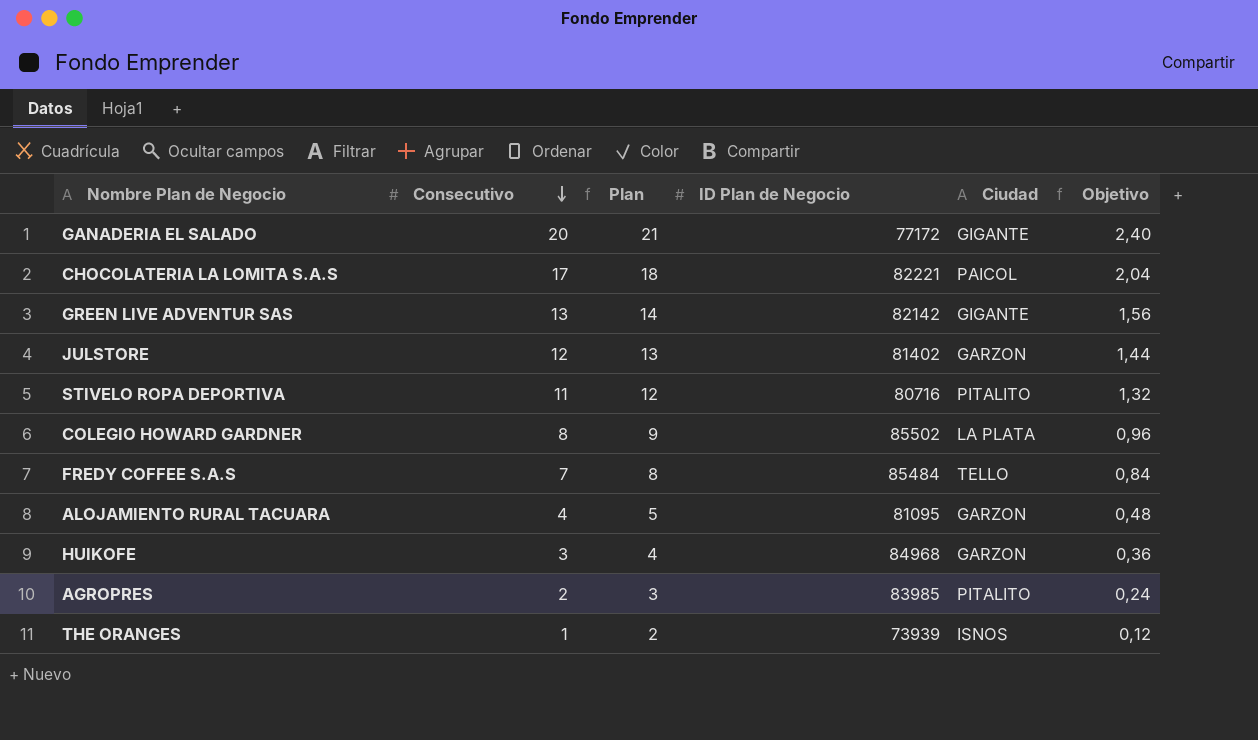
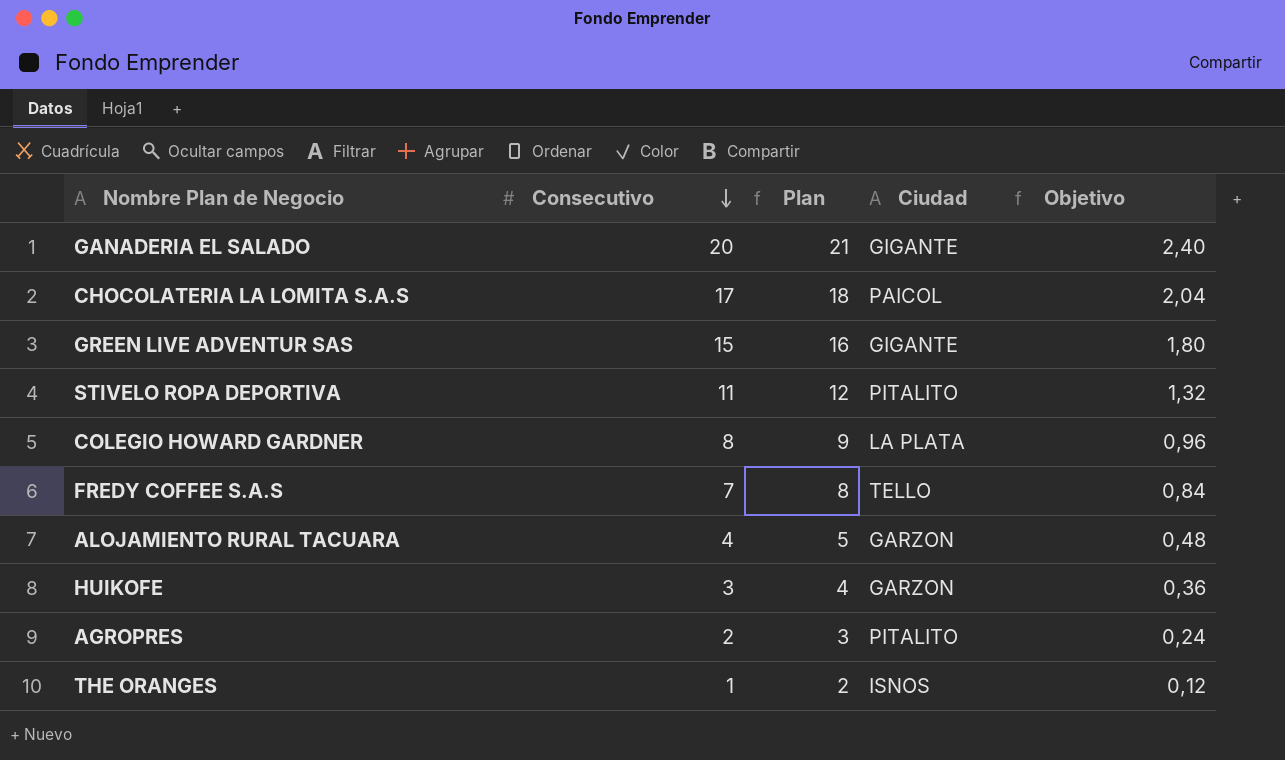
column ID Plan de Negocio | position: 4 -> none
row JULSTORE: 12 | 13 | 81402 | GARZON | 1,44 -> none
GREEN LIVE ADVENTUR SAS | Consecutivo: 13 -> 15
GREEN LIVE ADVENTUR SAS | Plan: 14 -> 16
GREEN LIVE ADVENTUR SAS | Objetivo: 1,56 -> 1,80

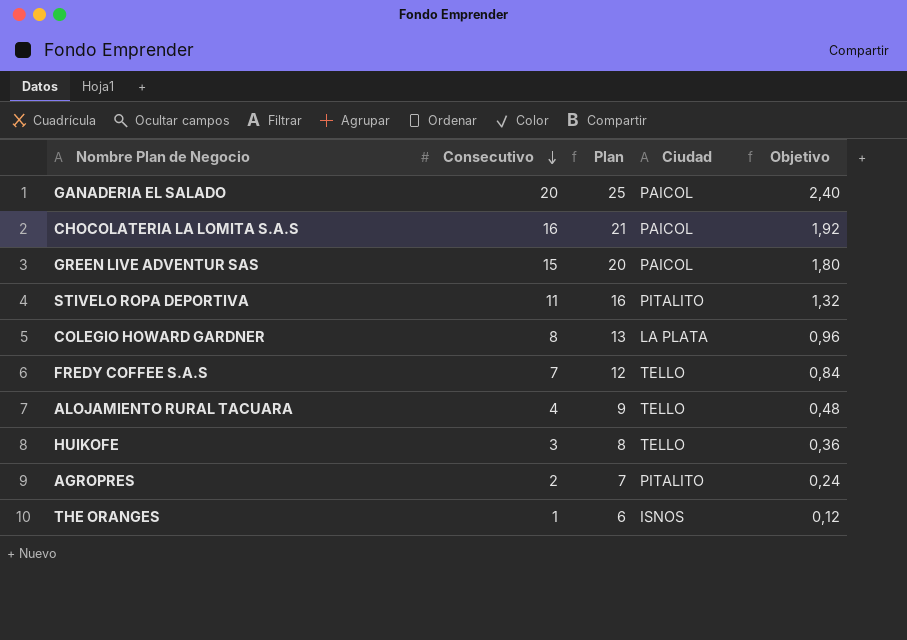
column Plan | formula: [Consecutivo] + 1 -> [Consecutivo] + 5
GANADERIA EL SALADO | Ciudad: GIGANTE -> PAICOL
CHOCOLATERIA LA LOMITA S.A.S | Consecutivo: 17 -> 16
CHOCOLATERIA LA LOMITA S.A.S | Objetivo: 2,04 -> 1,92
GREEN LIVE ADVENTUR SAS | Ciudad: GIGANTE -> PAICOL
ALOJAMIENTO RURAL TACUARA | Ciudad: GARZON -> TELLO
HUIKOFE | Ciudad: GARZON -> TELLO

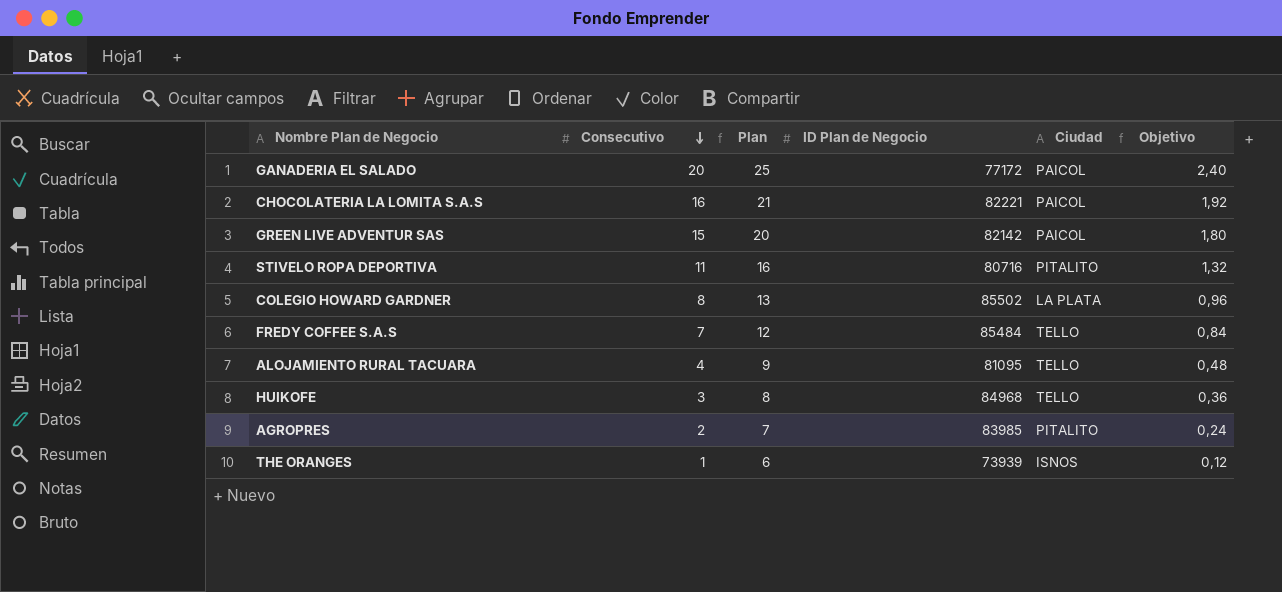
column ID Plan de Negocio | position: none -> 4

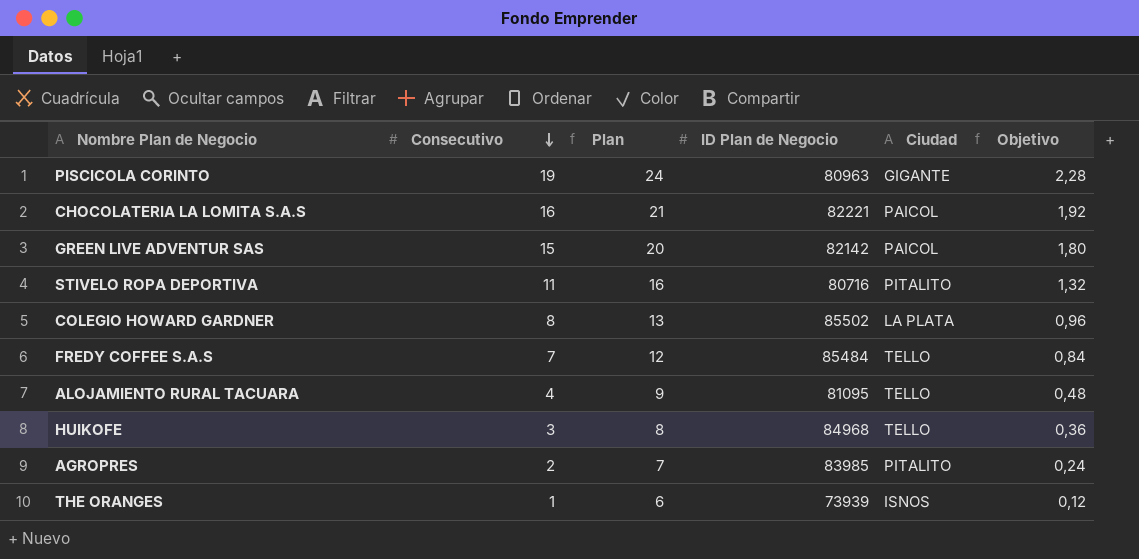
row GANADERIA EL SALADO: 20 | 25 | 77172 | PAICOL | 2,40 -> none
row PISCICOLA CORINTO: none -> 19 | 24 | 80963 | GIGANTE | 2,28

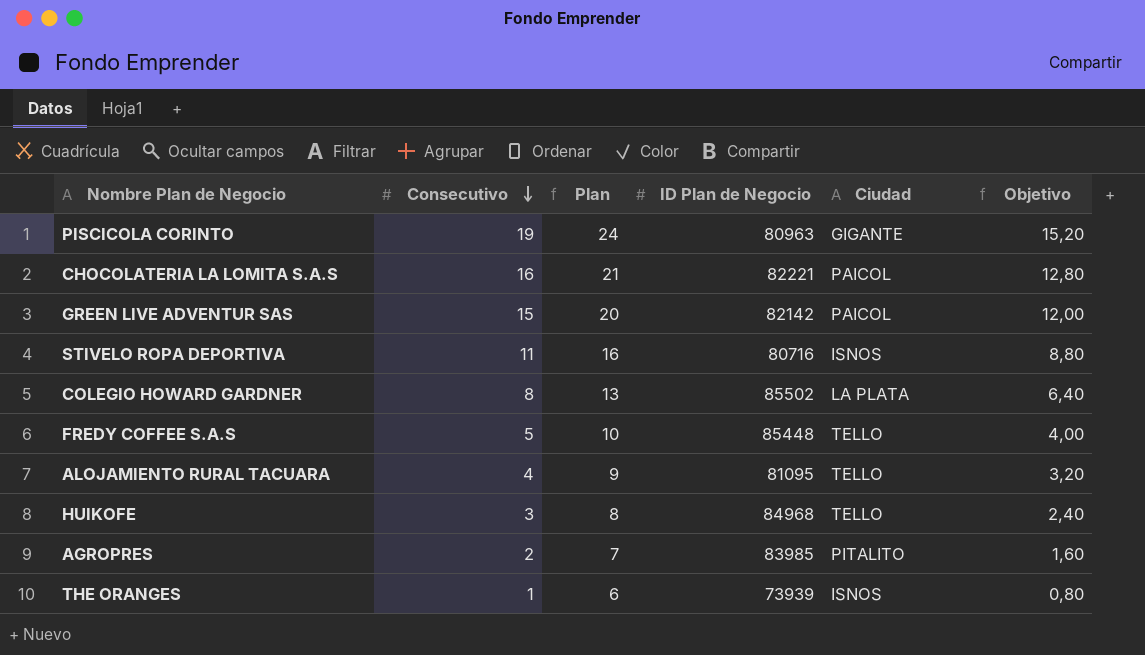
column Objetivo | formula: [Consecutivo] * 0,12 -> [Consecutivo] * 0,8
STIVELO ROPA DEPORTIVA | Ciudad: PITALITO -> ISNOS
FREDY COFFEE S.A.S | Consecutivo: 7 -> 5
FREDY COFFEE S.A.S | Plan: 12 -> 10
FREDY COFFEE S.A.S | ID Plan de Negocio: 85484 -> 85448

